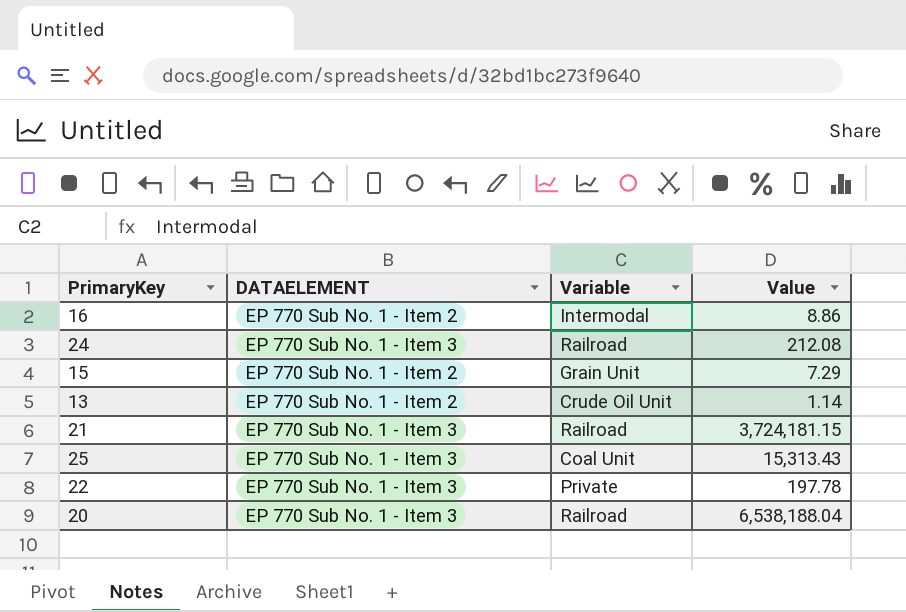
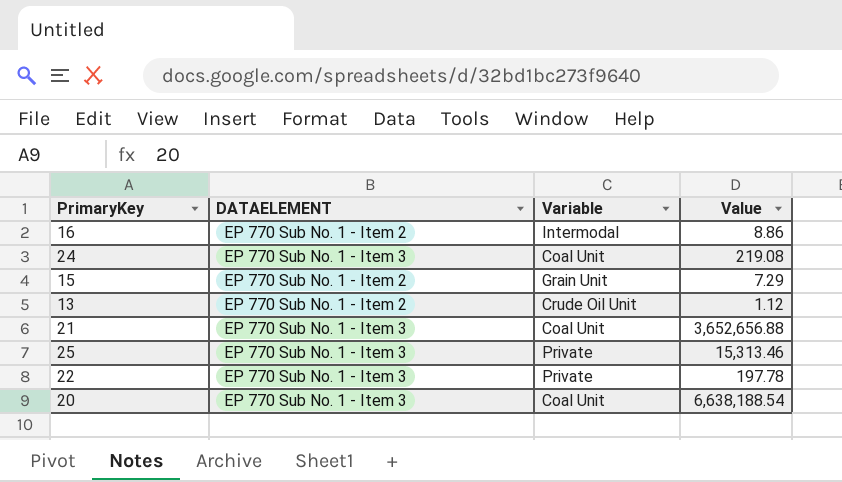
24 | Variable: Railroad -> Coal Unit
24 | Value: 212.08 -> 219.08
13 | Value: 1.14 -> 1.12
21 | Variable: Railroad -> Coal Unit
21 | Value: 3,724,181.15 -> 3,652,656.88
25 | Variable: Coal Unit -> Private
25 | Value: 15,313.43 -> 15,313.46
20 | Variable: Railroad -> Coal Unit
20 | Value: 6,538,188.04 -> 6,638,188.54

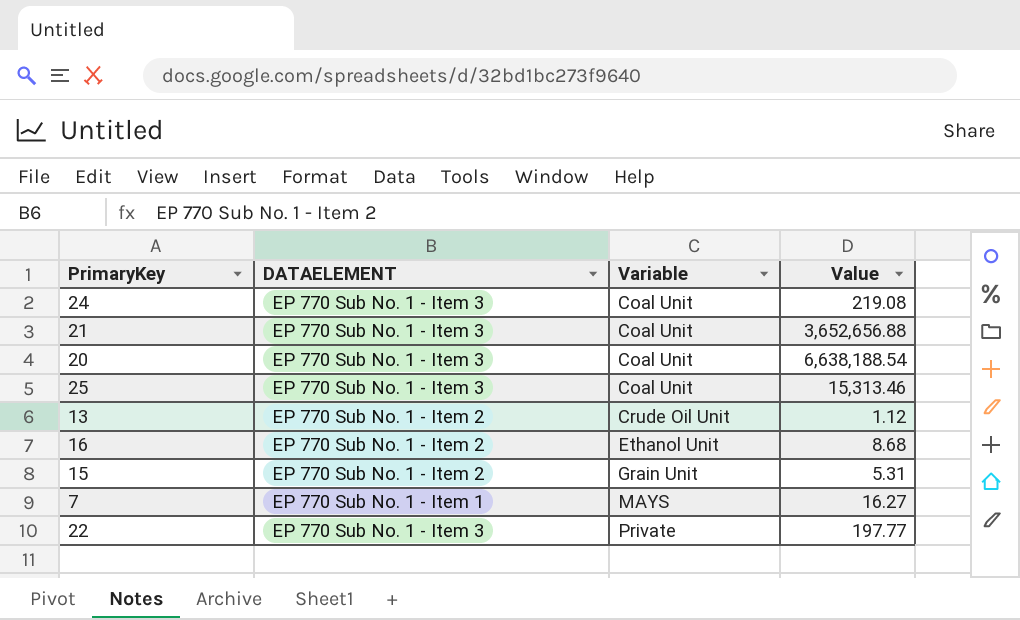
row order: none -> Variable ascending
25 | Variable: Private -> Coal Unit
16 | Variable: Intermodal -> Ethanol Unit
16 | Value: 8.86 -> 8.68
15 | Value: 7.29 -> 5.31
row 7: none -> EP 770 Sub No. 1 - Item 1 | MAYS | 16.27
22 | Value: 197.78 -> 197.77

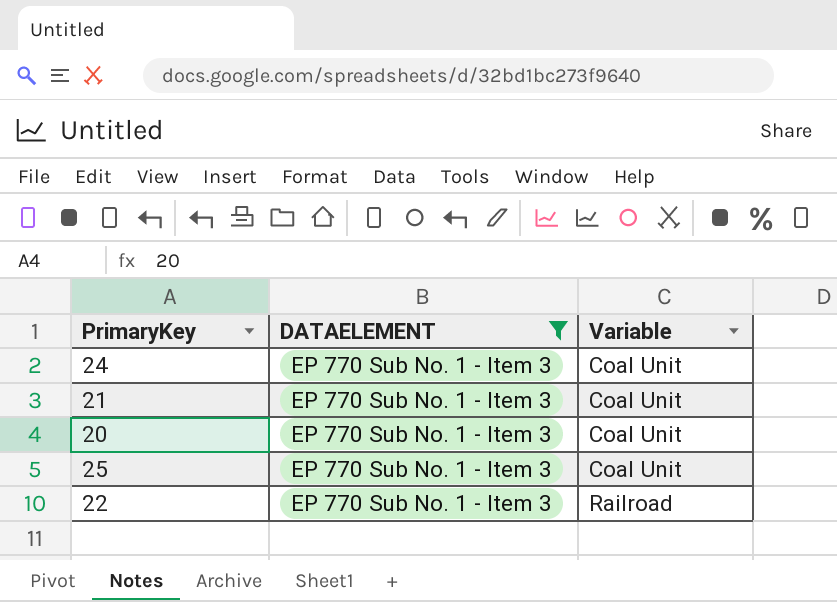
filter: none -> DATAELEMENT = EP 770 Sub No. 1 - Item 3
column Value | position: 4 -> none
22 | Variable: Private -> Railroad

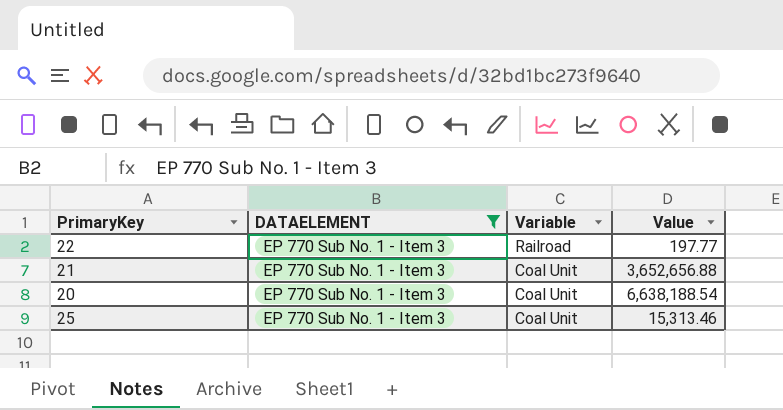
row order: Variable ascending -> Variable descending
column Value | position: none -> 4
row 24: EP 770 Sub No. 1 - Item 3 | Coal Unit -> none

